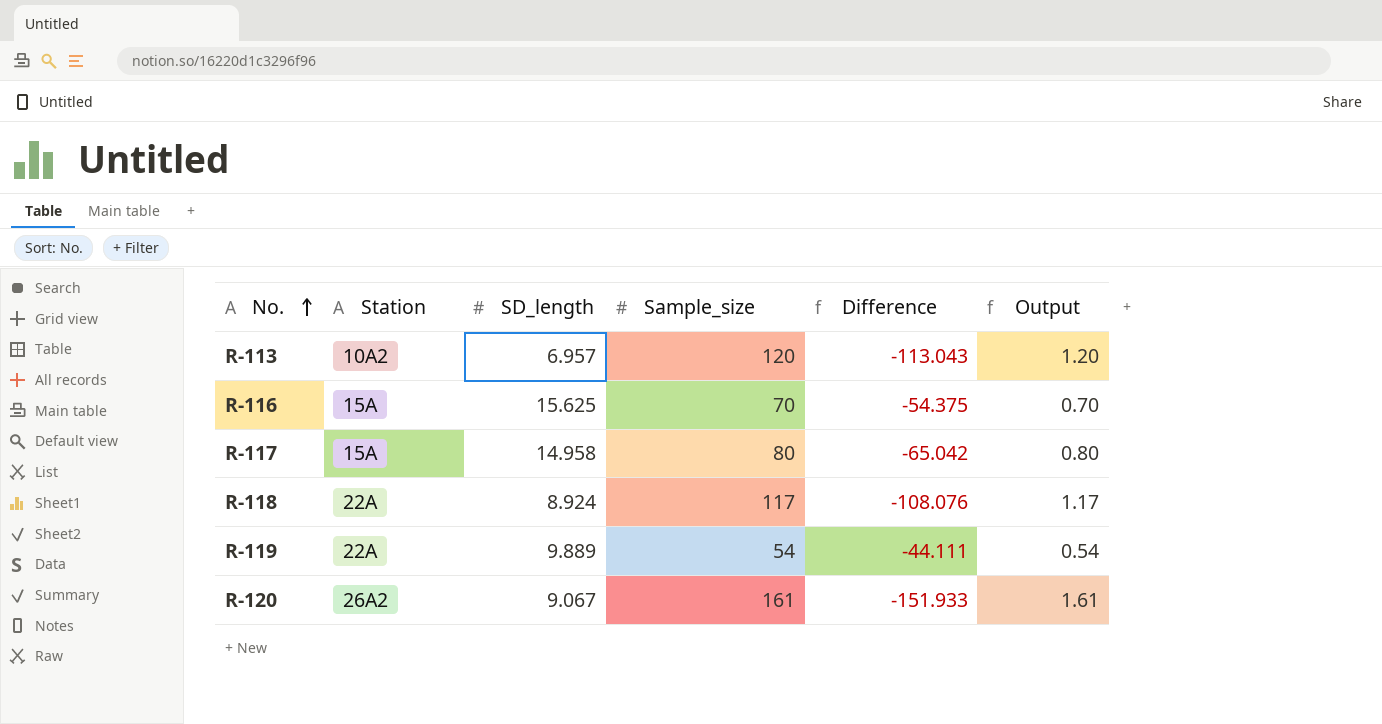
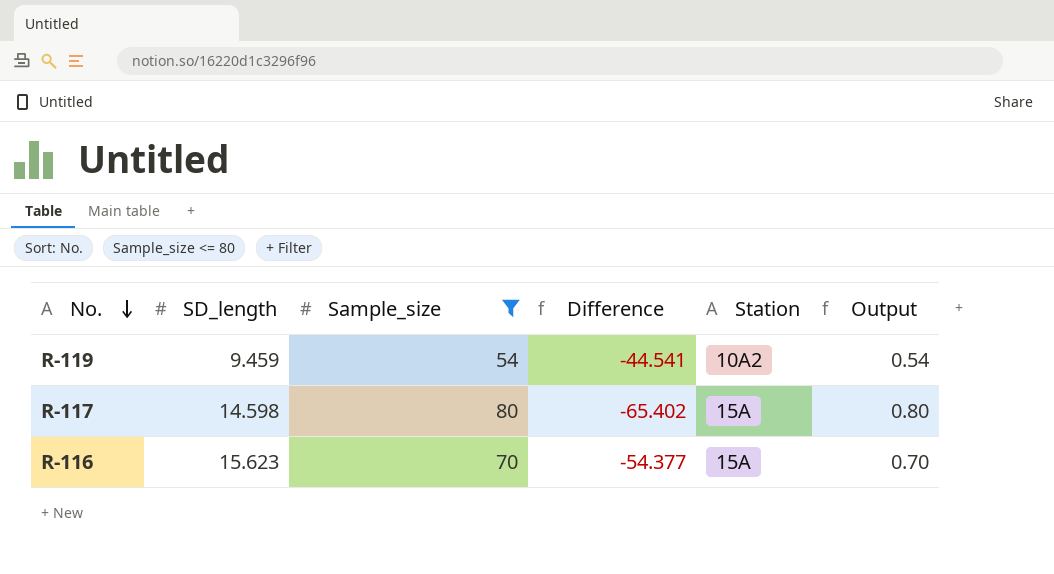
filter: none -> Sample_size <= 80
row order: No. ascending -> No. descending
column Station | position: 2 -> 5
R-119 | SD_length: 9.889 -> 9.459
R-119 | Difference: -44.111 -> -44.541
R-119 | Station: 22A -> 10A2
R-117 | SD_length: 14.958 -> 14.598
R-117 | Difference: -65.042 -> -65.402
R-116 | SD_length: 15.625 -> 15.623
R-116 | Difference: -54.375 -> -54.377

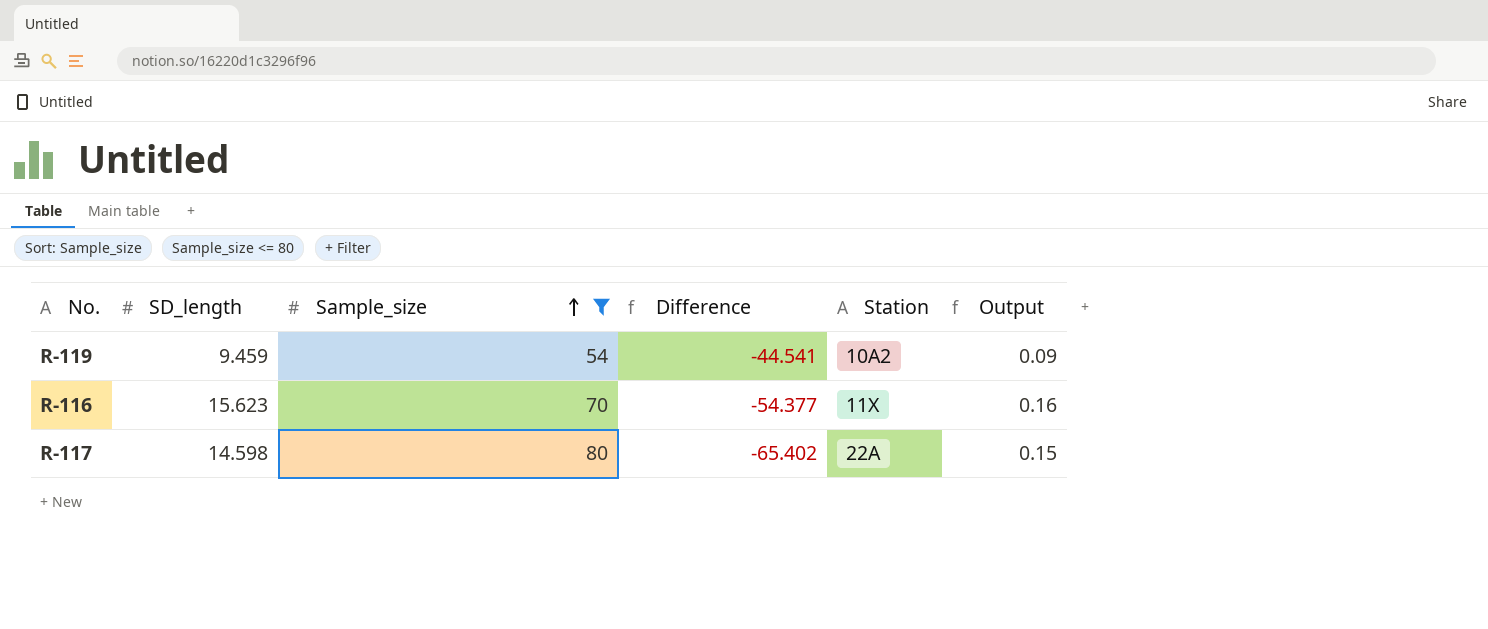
row order: No. descending -> Sample_size ascending
column Output | formula: [Sample_size] * 0.01 -> [SD_length] * 0.01
R-116 | Station: 15A -> 11X
R-117 | Station: 15A -> 22A

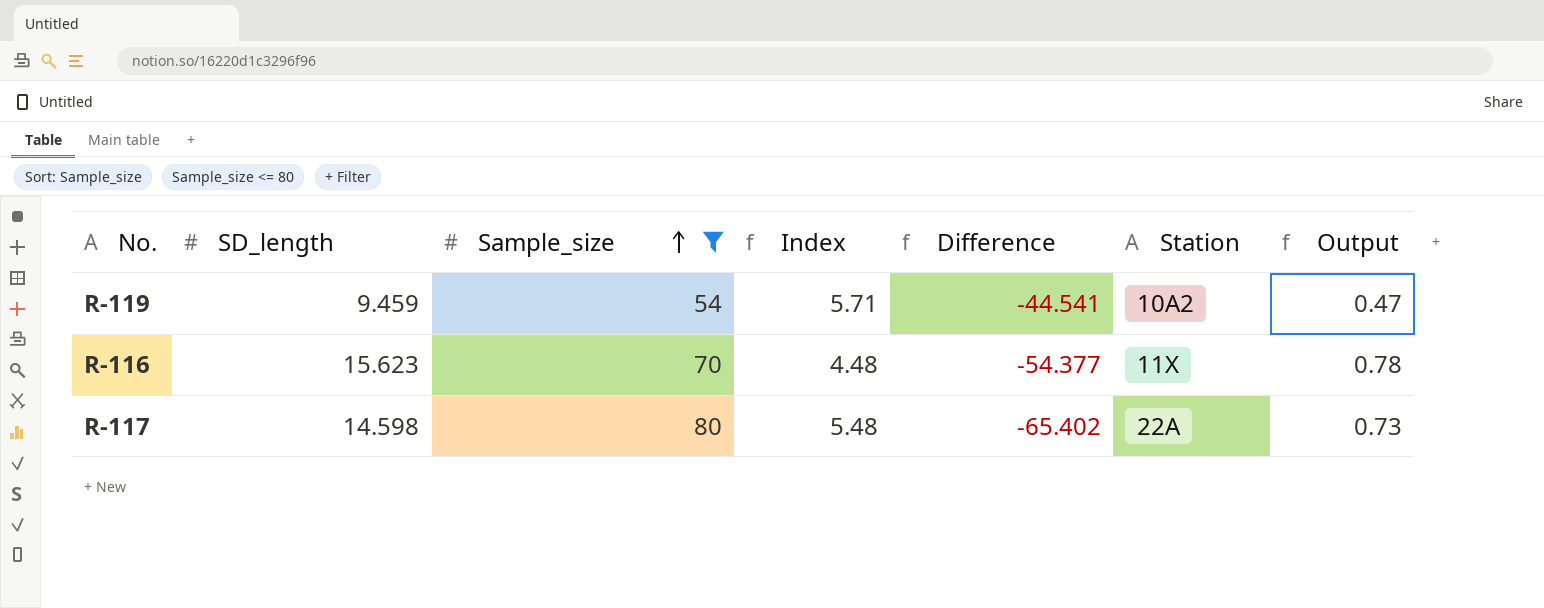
column Index | formula: none -> [Sample_size] / [SD_length]
column Output | formula: [SD_length] * 0.01 -> [SD_length] * 0.05

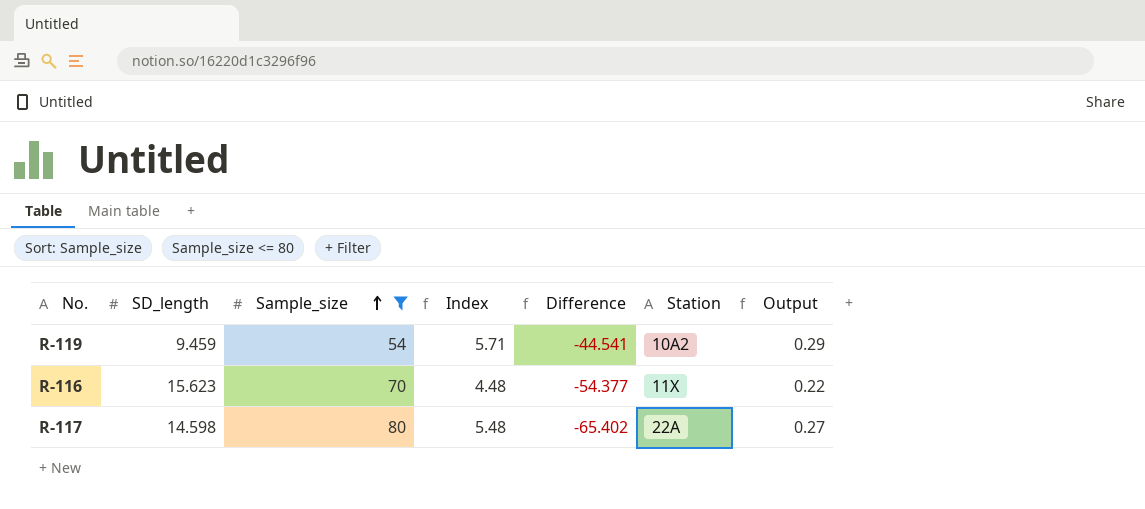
column Output | formula: [SD_length] * 0.05 -> [Index] * 0.05

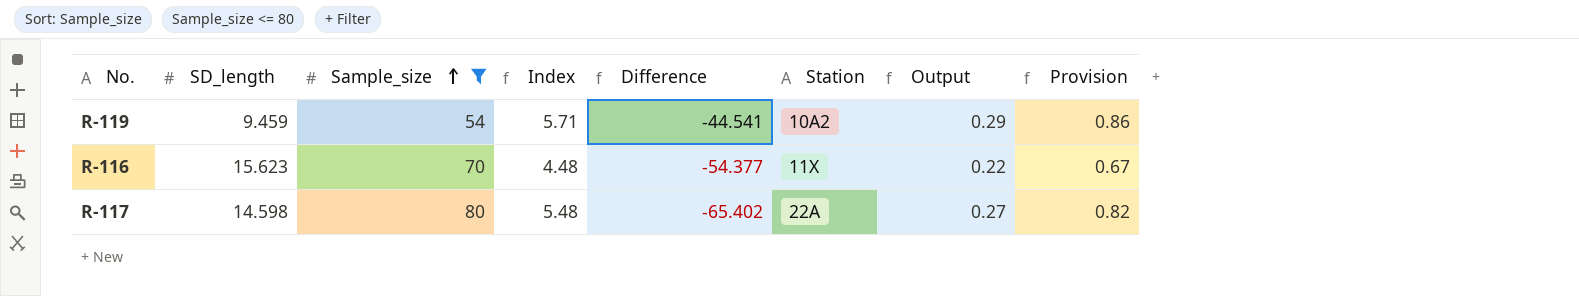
column Provision | formula: none -> [Index] * 0.15

